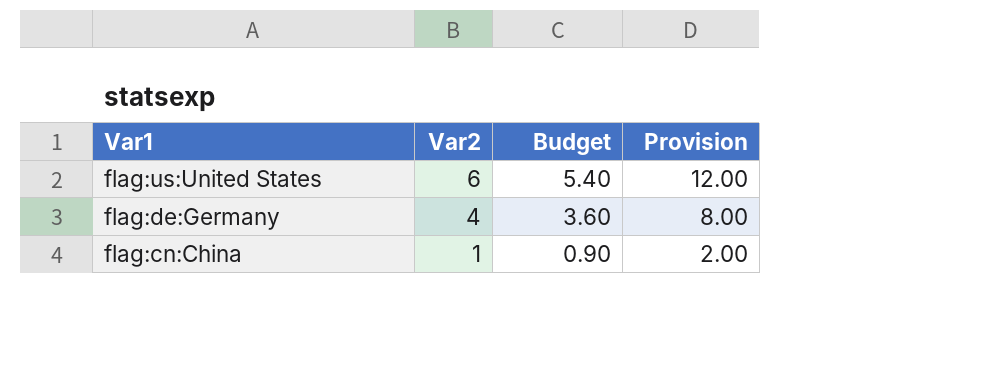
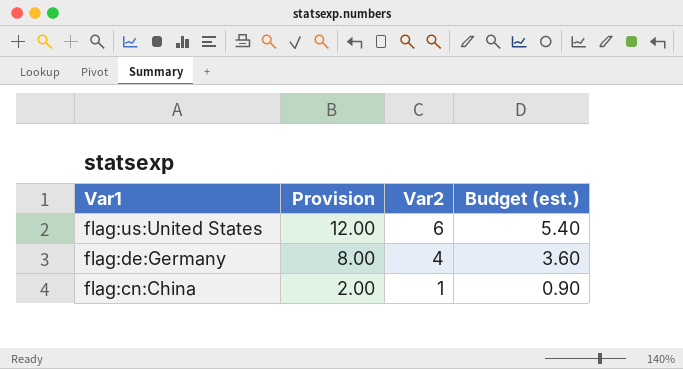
column Provision | position: 4 -> 2
column name: Budget -> Budget (est.)

